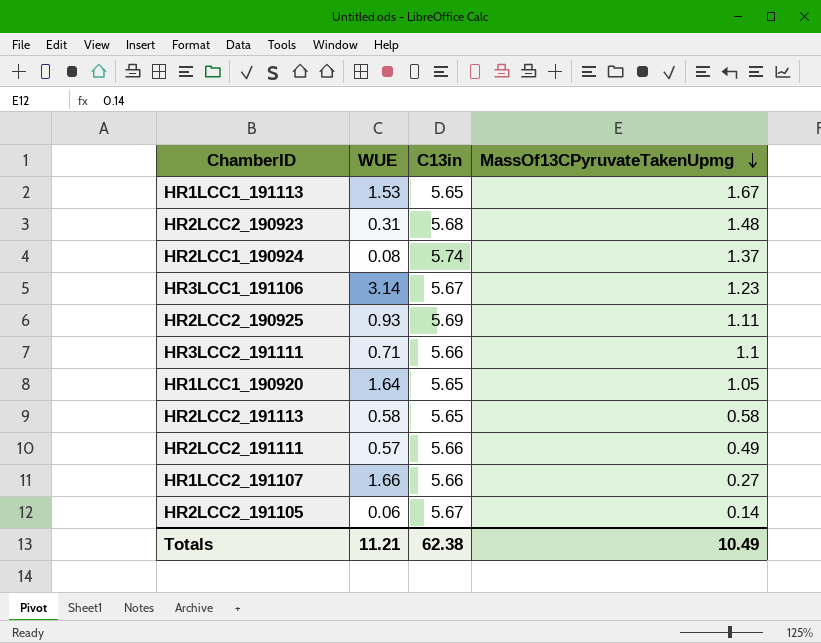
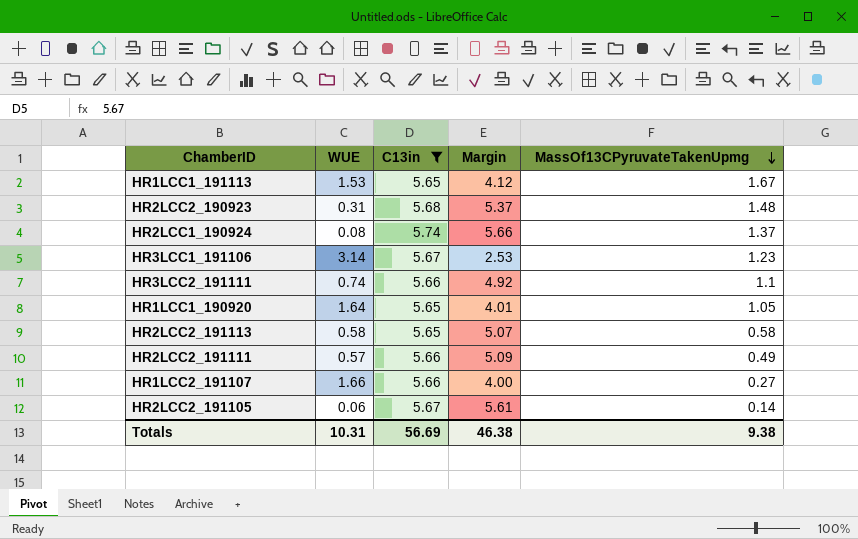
filter: none -> C13in != 5.69
column Margin | formula: none -> [C13in] - [WUE]
HR3LCC2_191111 | WUE: 0.71 -> 0.74
Totals | WUE: 11.21 -> 10.31
Totals | C13in: 62.38 -> 56.69
Totals | MassOf13CPyruvateTakenUpmg: 10.49 -> 9.38

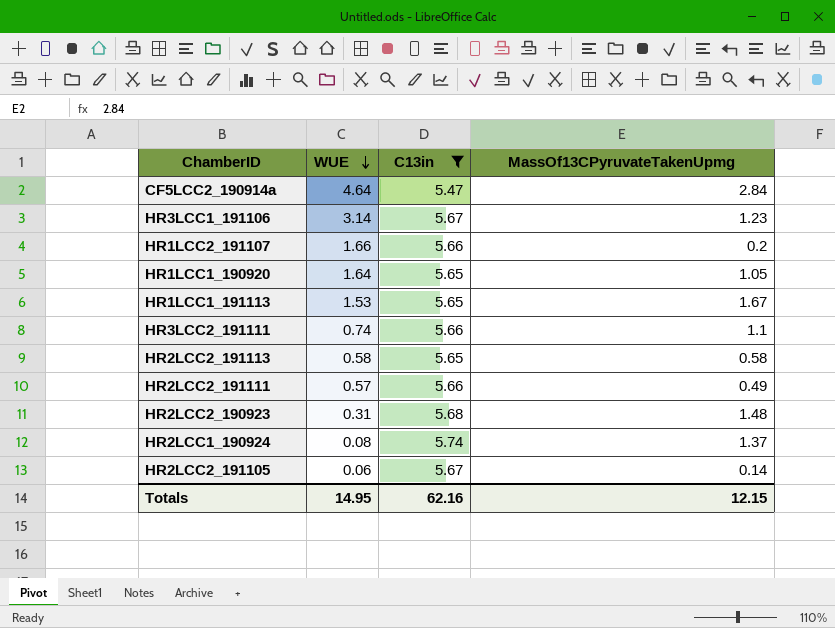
row order: MassOf13CPyruvateTakenUpmg descending -> WUE descending
column Margin | formula: [C13in] - [WUE] -> none
row CF5LCC2_190914a: none -> 4.64 | 5.47 | 2.84
HR1LCC2_191107 | MassOf13CPyruvateTakenUpmg: 0.27 -> 0.2
Totals | WUE: 10.31 -> 14.95
Totals | C13in: 56.69 -> 62.16
Totals | MassOf13CPyruvateTakenUpmg: 9.38 -> 12.15

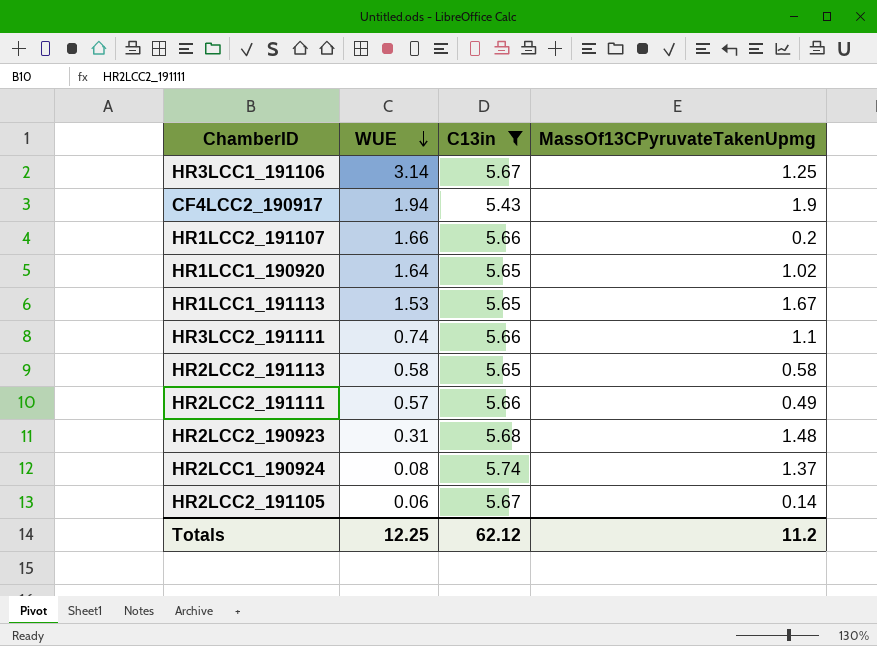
row CF5LCC2_190914a: 4.64 | 5.47 | 2.84 -> none
HR3LCC1_191106 | MassOf13CPyruvateTakenUpmg: 1.23 -> 1.25
row CF4LCC2_190917: none -> 1.94 | 5.43 | 1.9
HR1LCC1_190920 | MassOf13CPyruvateTakenUpmg: 1.05 -> 1.02
Totals | WUE: 14.95 -> 12.25
Totals | C13in: 62.16 -> 62.12
Totals | MassOf13CPyruvateTakenUpmg: 12.15 -> 11.2

